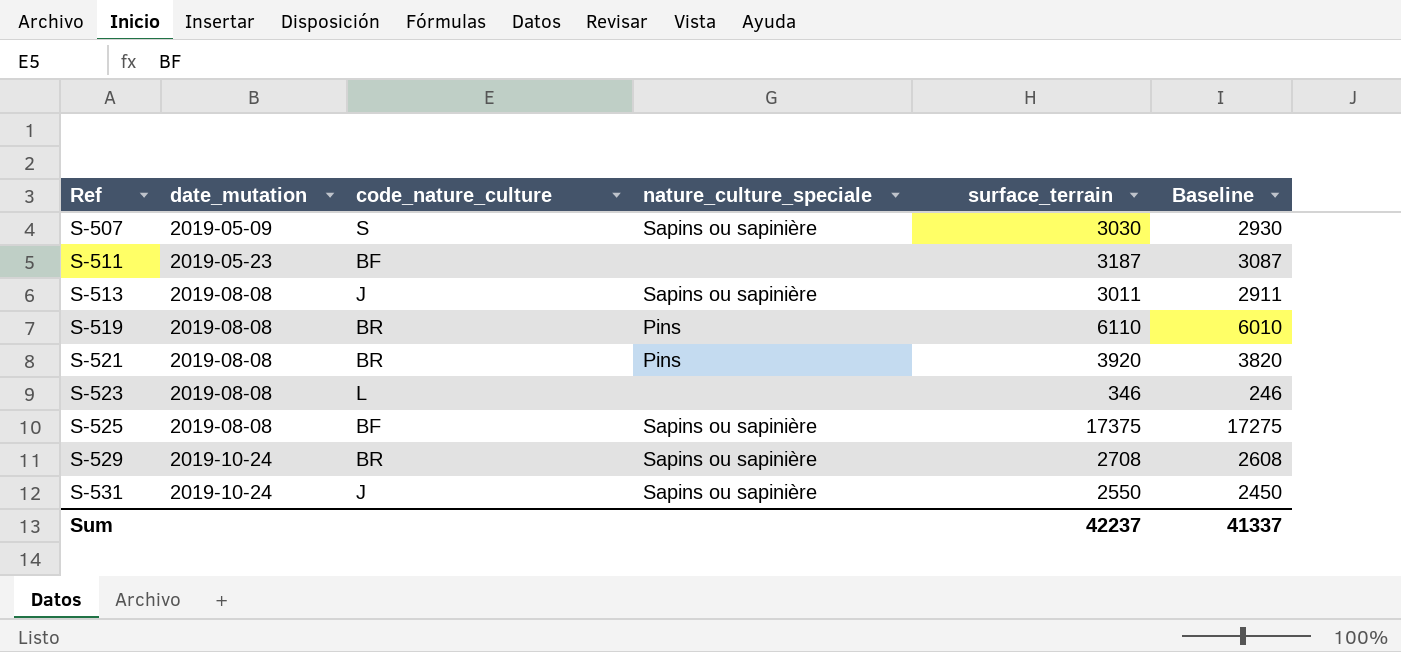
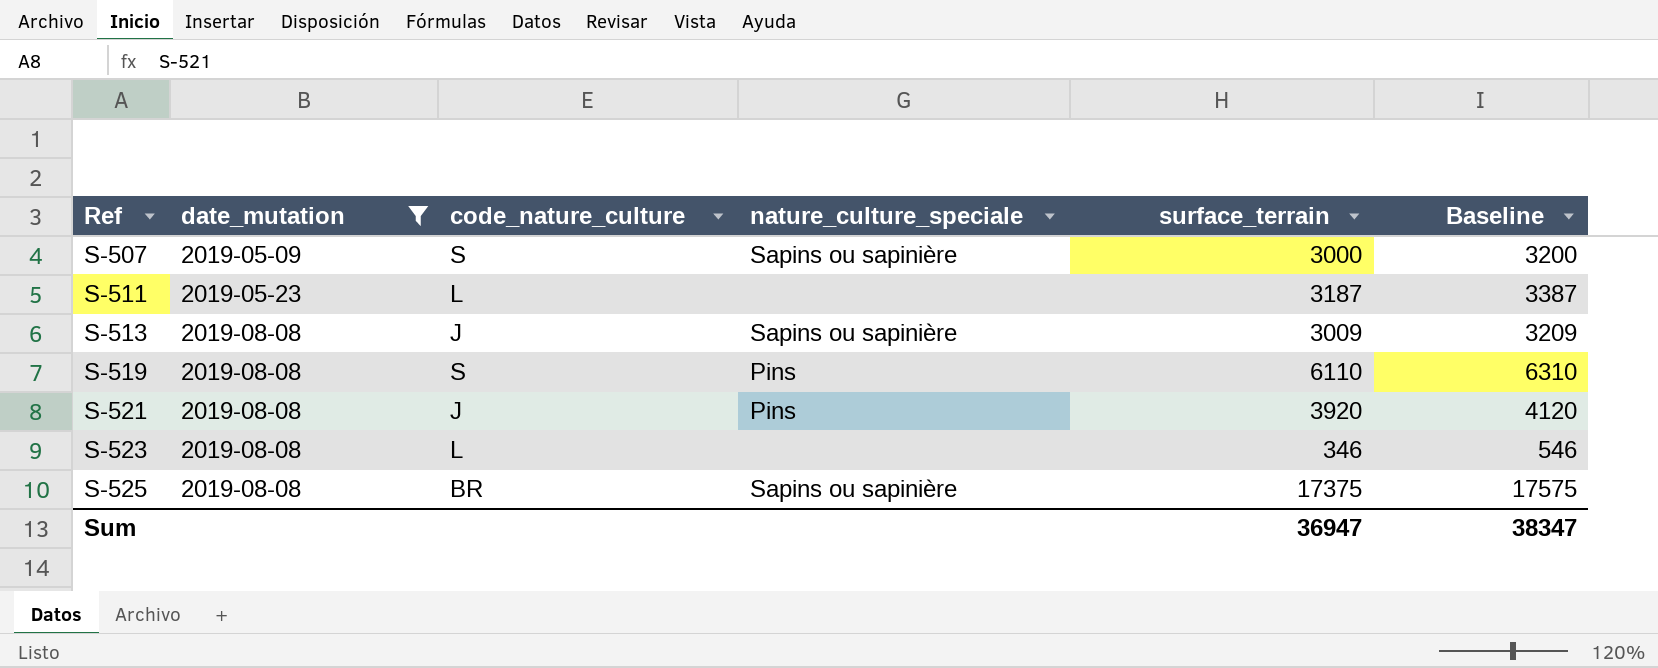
filter: none -> date_mutation != 2019-10-24
column Baseline | formula: [surface_terrain] - 100 -> [surface_terrain] + 200
S-507 | surface_terrain: 3030 -> 3000
S-511 | code_nature_culture: BF -> L
S-513 | surface_terrain: 3011 -> 3009
S-519 | code_nature_culture: BR -> S
S-521 | code_nature_culture: BR -> J
S-525 | code_nature_culture: BF -> BR
Sum | surface_terrain: 42237 -> 36947
Sum | Baseline: 41337 -> 38347

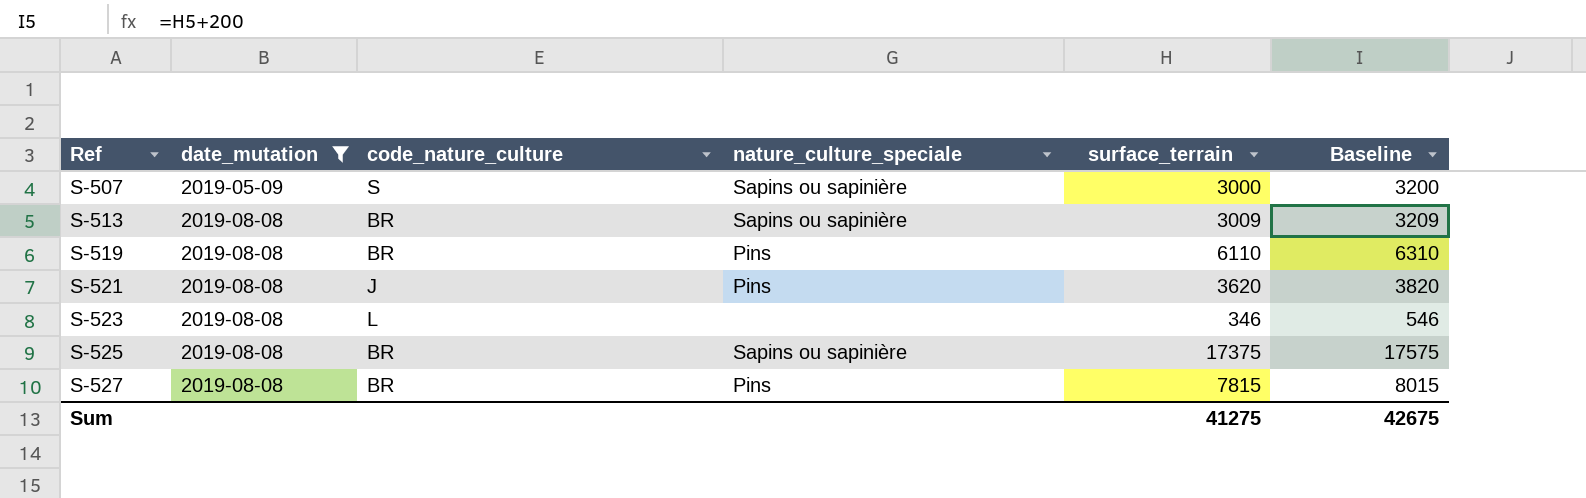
row S-511: 2019-05-23 | L | none | 3187 | 3387 -> none
S-513 | code_nature_culture: J -> BR
S-519 | code_nature_culture: S -> BR
S-521 | surface_terrain: 3920 -> 3620
S-521 | Baseline: 4120 -> 3820
row S-527: none -> 2019-08-08 | BR | Pins | 7815 | 8015
Sum | surface_terrain: 36947 -> 41275
Sum | Baseline: 38347 -> 42675

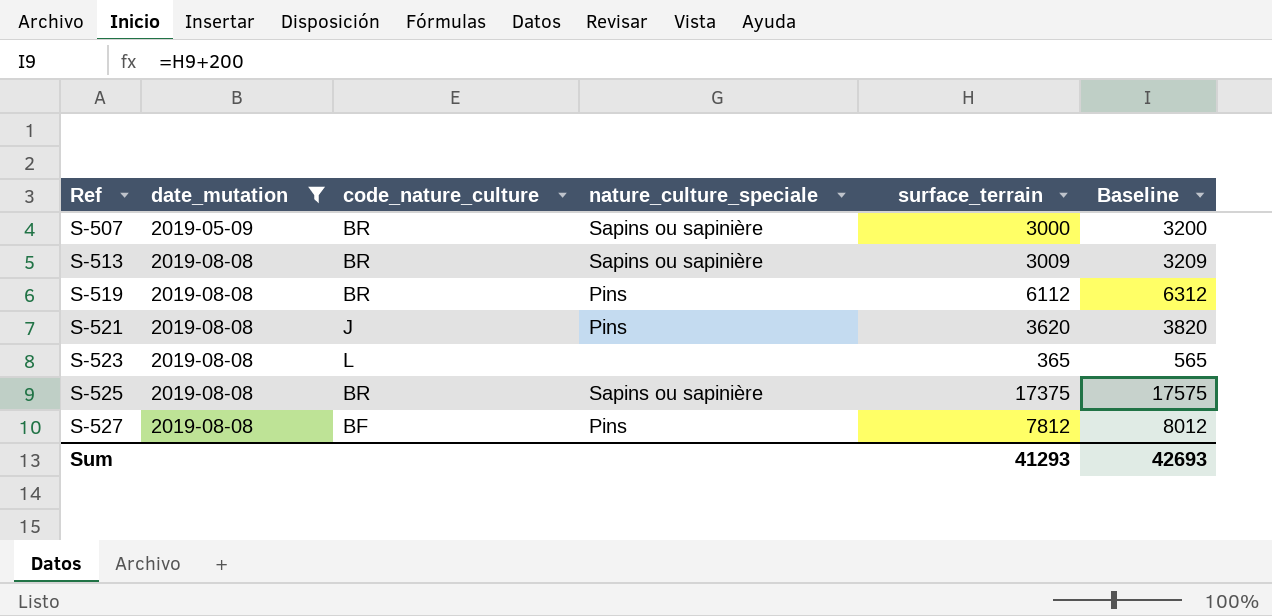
S-507 | code_nature_culture: S -> BR
S-519 | surface_terrain: 6110 -> 6112
S-519 | Baseline: 6310 -> 6312
S-523 | surface_terrain: 346 -> 365
S-523 | Baseline: 546 -> 565
S-527 | code_nature_culture: BR -> BF
S-527 | surface_terrain: 7815 -> 7812
S-527 | Baseline: 8015 -> 8012
Sum | surface_terrain: 41275 -> 41293
Sum | Baseline: 42675 -> 42693

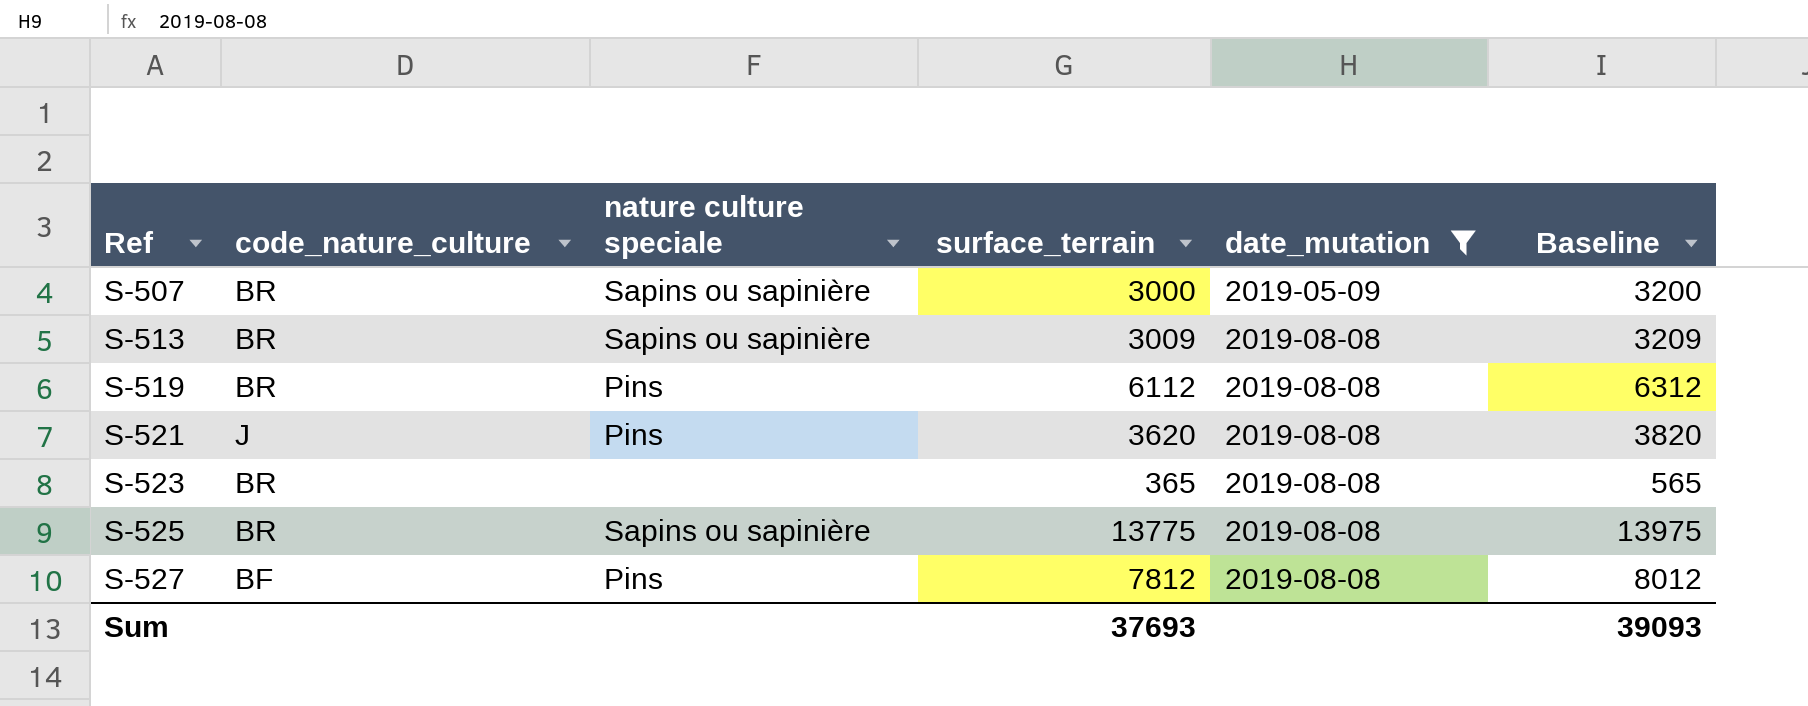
column name: nature_culture_speciale -> nature culture speciale
column date_mutation | position: 2 -> 5
S-523 | code_nature_culture: L -> BR
S-525 | surface_terrain: 17375 -> 13775
S-525 | Baseline: 17575 -> 13975
Sum | surface_terrain: 41293 -> 37693
Sum | Baseline: 42693 -> 39093

